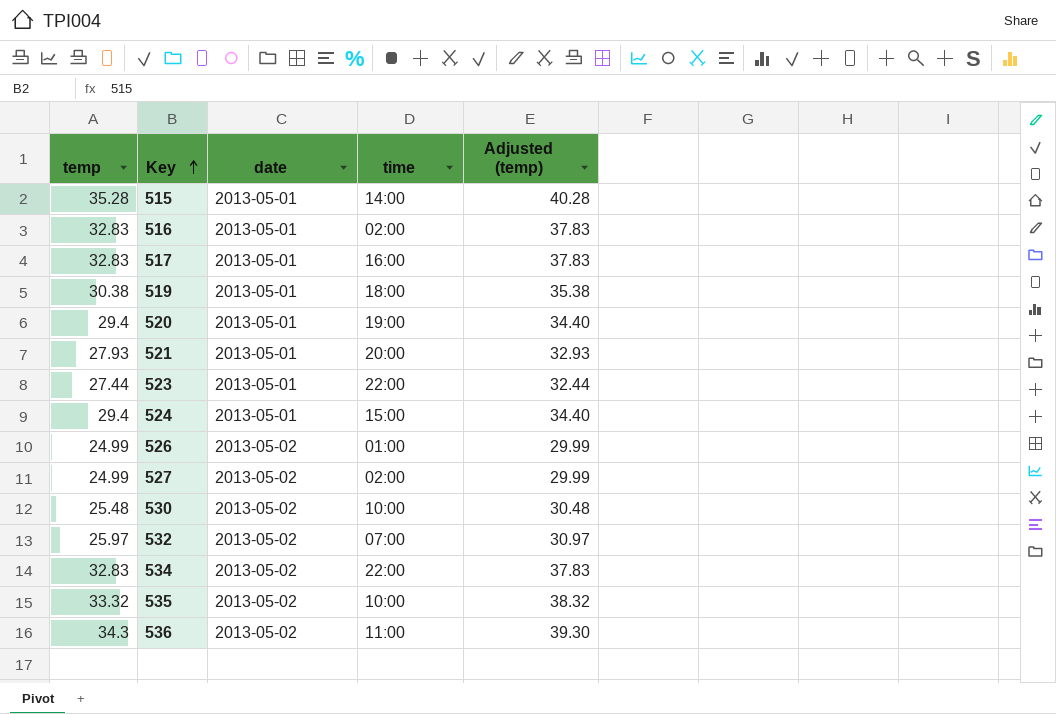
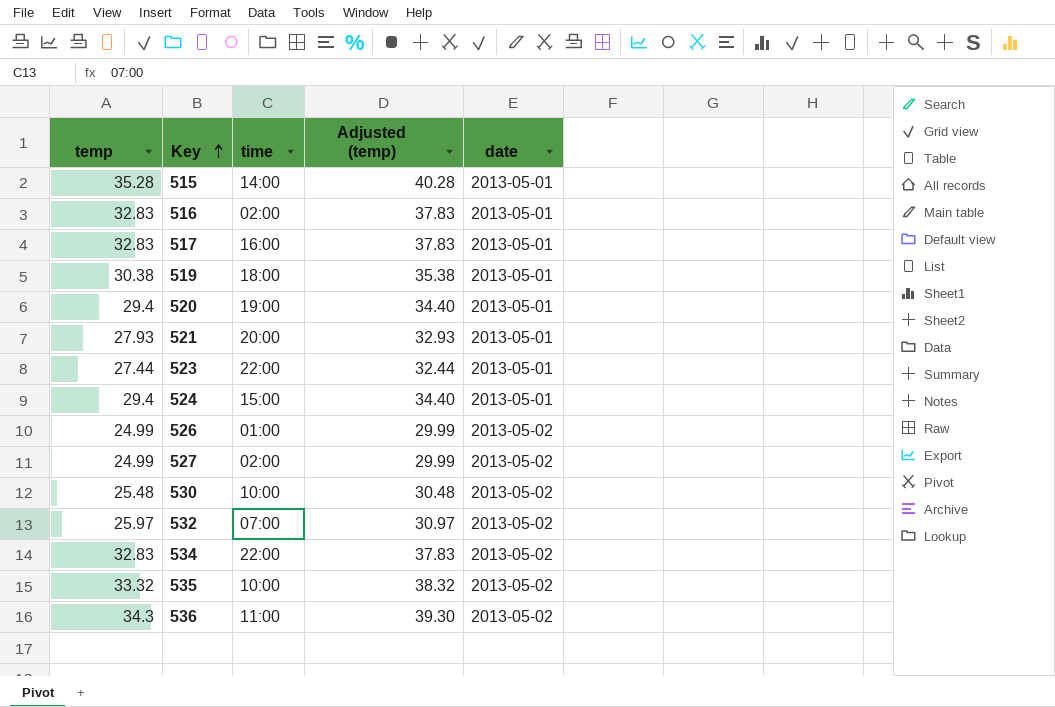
column date | position: 3 -> 5

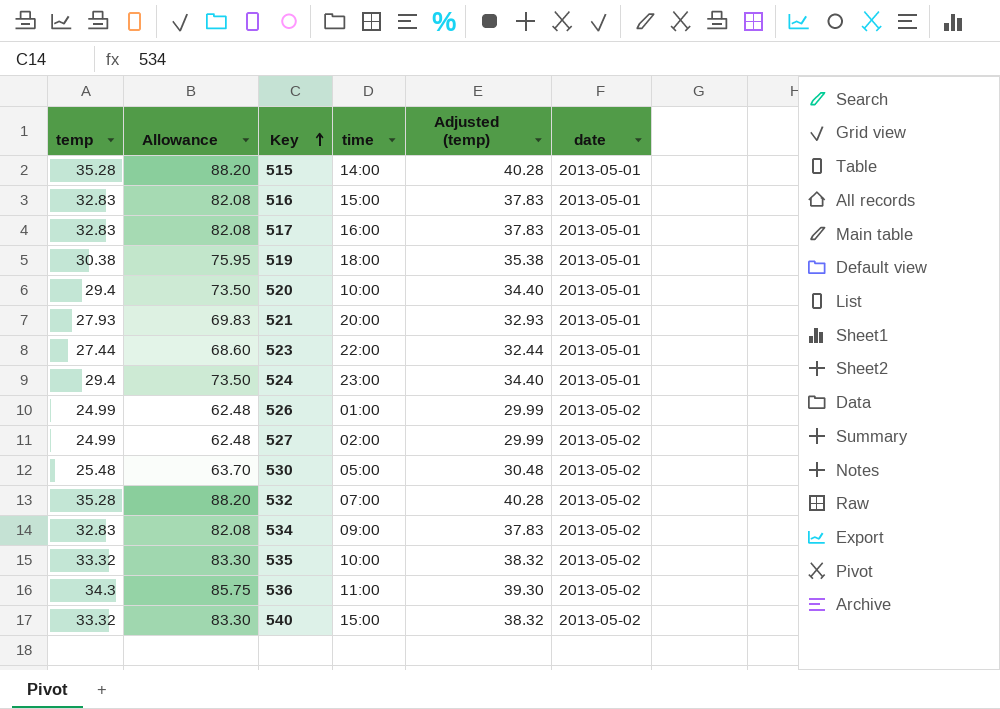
column Allowance | formula: none -> [temp] * 2.5
516 | time: 02:00 -> 15:00
520 | time: 19:00 -> 10:00
524 | time: 15:00 -> 23:00
530 | time: 10:00 -> 05:00
532 | temp: 25.97 -> 35.28
532 | Adjusted (temp): 30.97 -> 40.28
534 | time: 22:00 -> 09:00
row 540: none -> 33.32 | 83.30 | 15:00 | 38.32 | 2013-05-02

